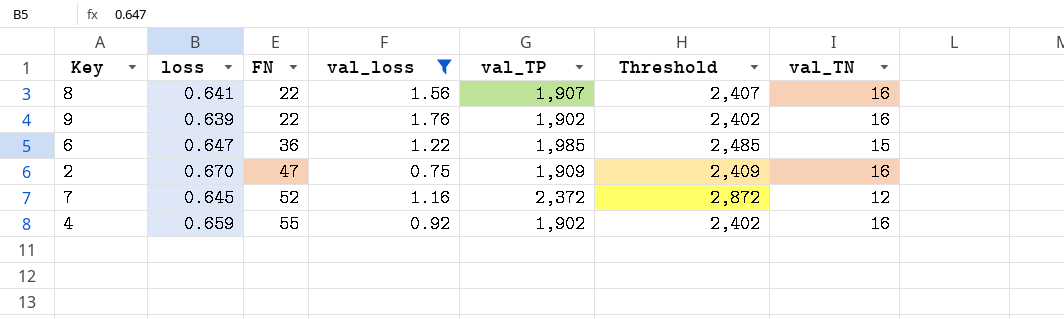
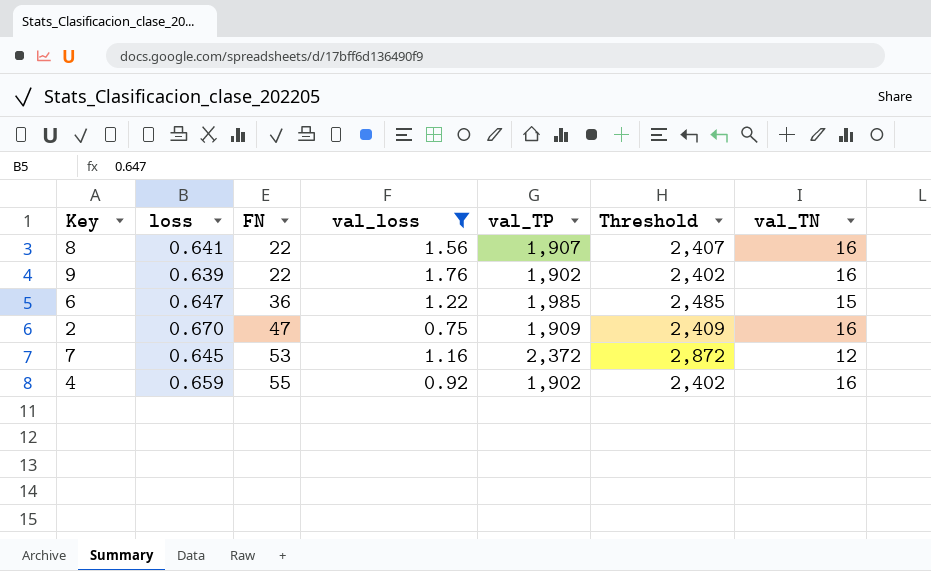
7 | FN: 52 -> 53

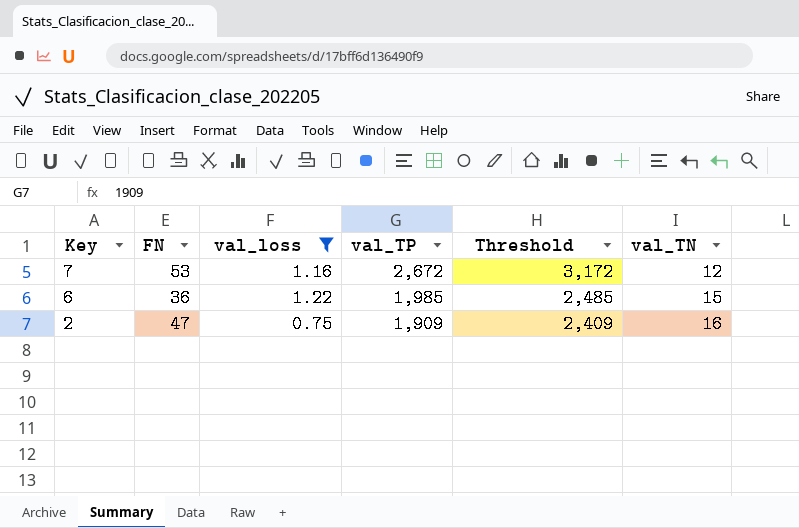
row order: FN ascending -> Key descending
column loss | position: 2 -> none
row 8: 0.641 | 22 | 1.56 | 1,907 | 2,407 | 16 -> none
row 9: 0.639 | 22 | 1.76 | 1,902 | 2,402 | 16 -> none
row 4: 0.659 | 55 | 0.92 | 1,902 | 2,402 | 16 -> none
7 | val_TP: 2,372 -> 2,672
7 | Threshold: 2,872 -> 3,172

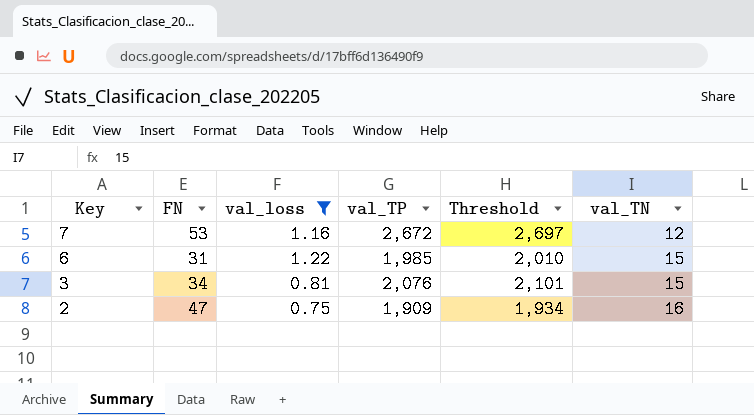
column Threshold | formula: [val_TP] + 500 -> [val_TP] + 25
6 | FN: 36 -> 31
row 3: none -> 34 | 0.81 | 2,076 | 2,101 | 15

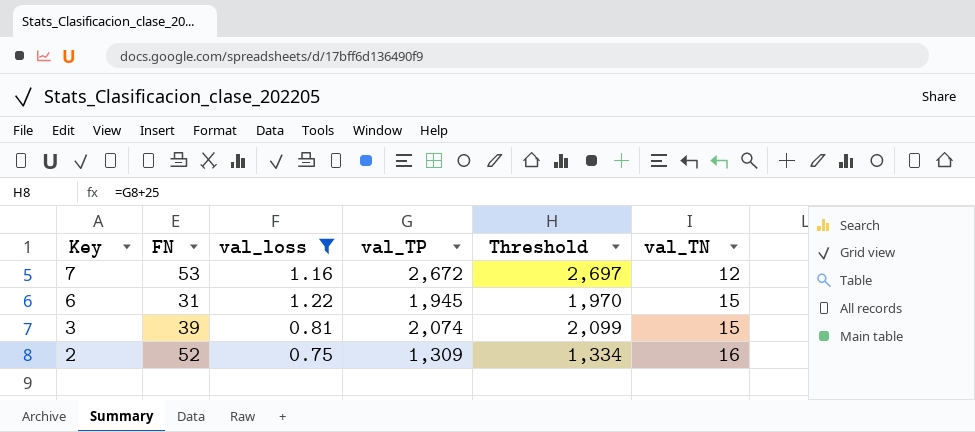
6 | val_TP: 1,985 -> 1,945
6 | Threshold: 2,010 -> 1,970
3 | FN: 34 -> 39
3 | val_TP: 2,076 -> 2,074
3 | Threshold: 2,101 -> 2,099
2 | FN: 47 -> 52
2 | val_TP: 1,909 -> 1,309
2 | Threshold: 1,934 -> 1,334

